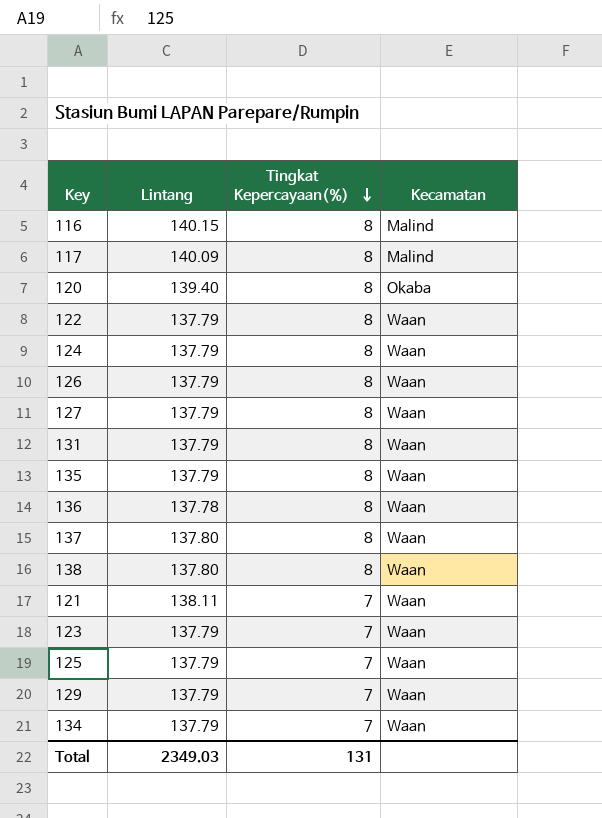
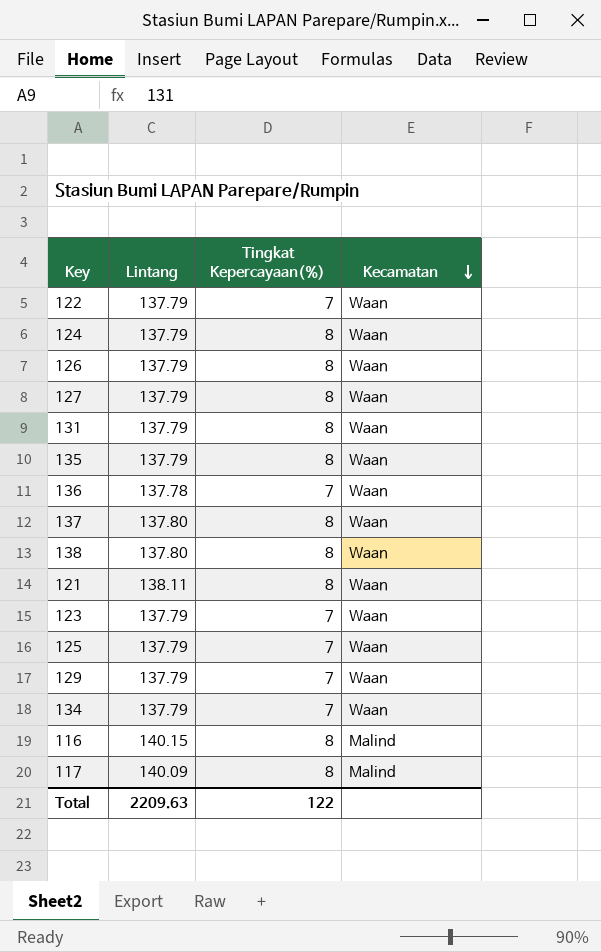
row order: Tingkat Kepercayaan(%) descending -> Kecamatan descending
row 120: 139.40 | 8 | Okaba -> none
122 | Tingkat Kepercayaan(%): 8 -> 7
136 | Tingkat Kepercayaan(%): 8 -> 7
121 | Tingkat Kepercayaan(%): 7 -> 8
Total | Lintang: 2349.03 -> 2209.63
Total | Tingkat Kepercayaan(%): 131 -> 122

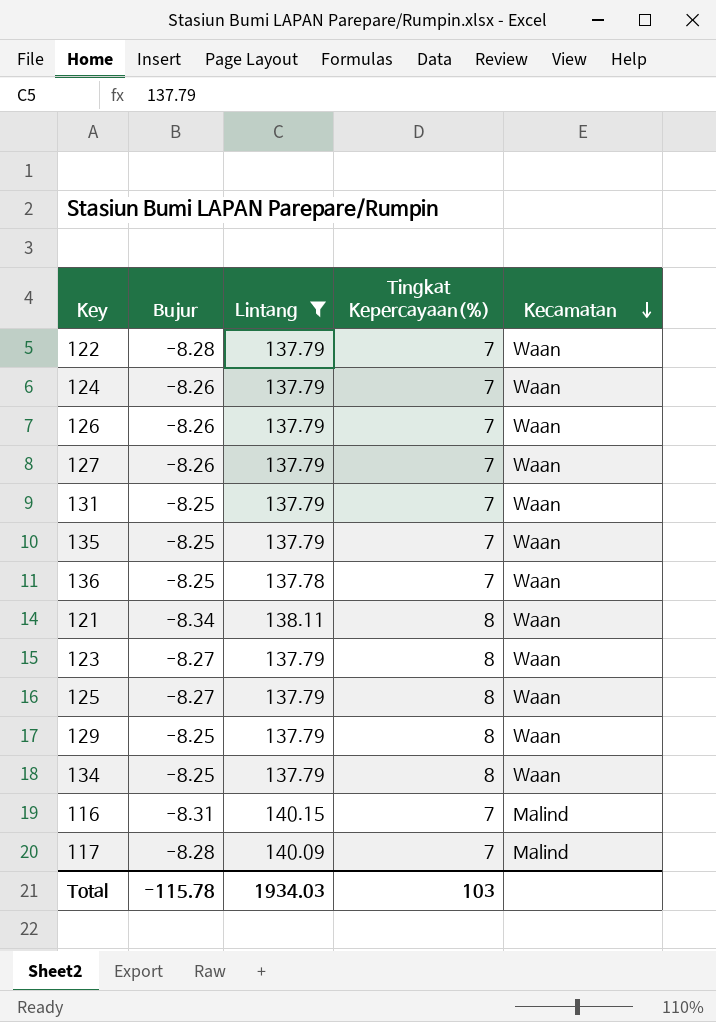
filter: none -> Lintang != 137.80
column Bujur | position: none -> 2
124 | Tingkat Kepercayaan(%): 8 -> 7
126 | Tingkat Kepercayaan(%): 8 -> 7
127 | Tingkat Kepercayaan(%): 8 -> 7
131 | Tingkat Kepercayaan(%): 8 -> 7
135 | Tingkat Kepercayaan(%): 8 -> 7
123 | Tingkat Kepercayaan(%): 7 -> 8
125 | Tingkat Kepercayaan(%): 7 -> 8
129 | Tingkat Kepercayaan(%): 7 -> 8
134 | Tingkat Kepercayaan(%): 7 -> 8
116 | Tingkat Kepercayaan(%): 8 -> 7
117 | Tingkat Kepercayaan(%): 8 -> 7
Total | Lintang: 2209.63 -> 1934.03
Total | Tingkat Kepercayaan(%): 122 -> 103

